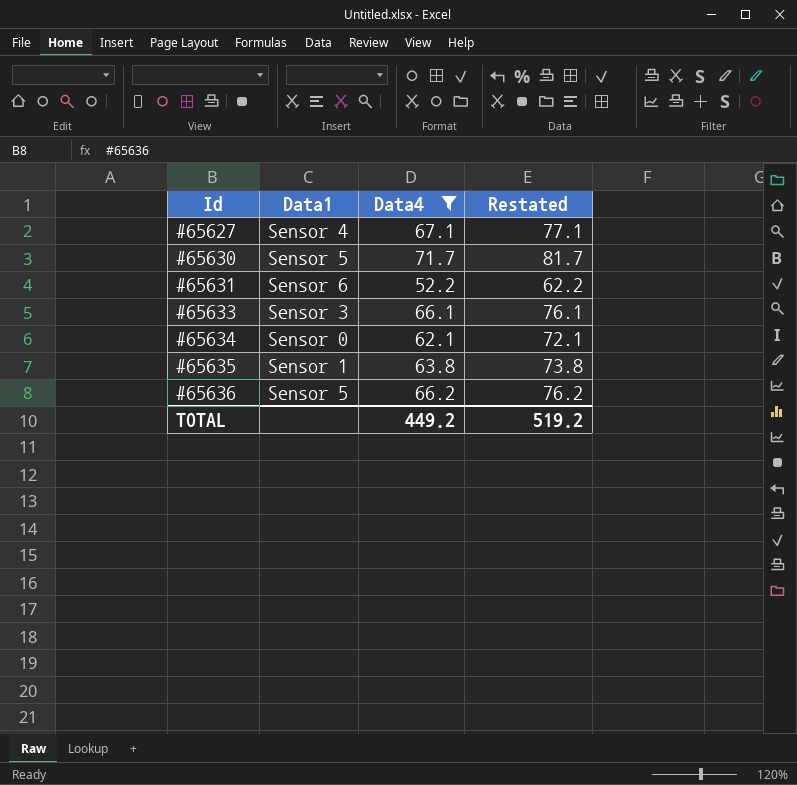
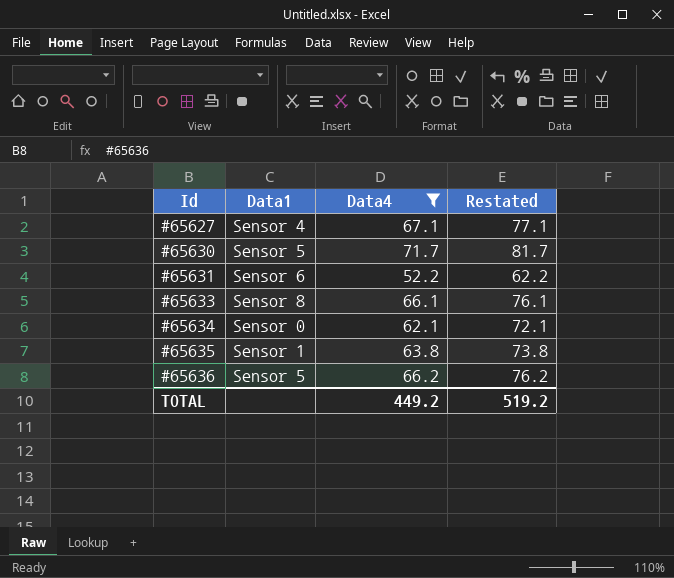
#65633 | Data1: Sensor 3 -> Sensor 8

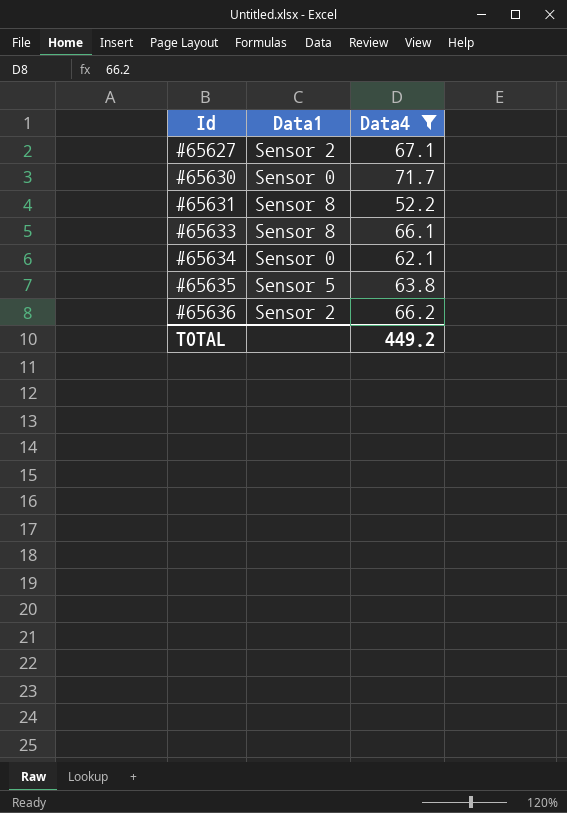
column Restated | formula: [Data4] + 10 -> none
#65627 | Data1: Sensor 4 -> Sensor 2
#65630 | Data1: Sensor 5 -> Sensor 0
#65631 | Data1: Sensor 6 -> Sensor 8
#65635 | Data1: Sensor 1 -> Sensor 5
#65636 | Data1: Sensor 5 -> Sensor 2

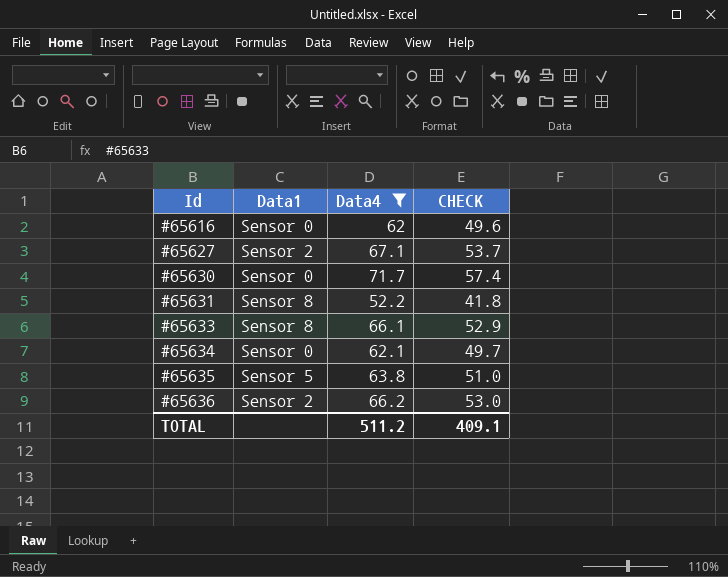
column CHECK | formula: none -> [Data4] * 0.8
row #65616: none -> Sensor 0 | 62 | 49.6
TOTAL | Data4: 449.2 -> 511.2

